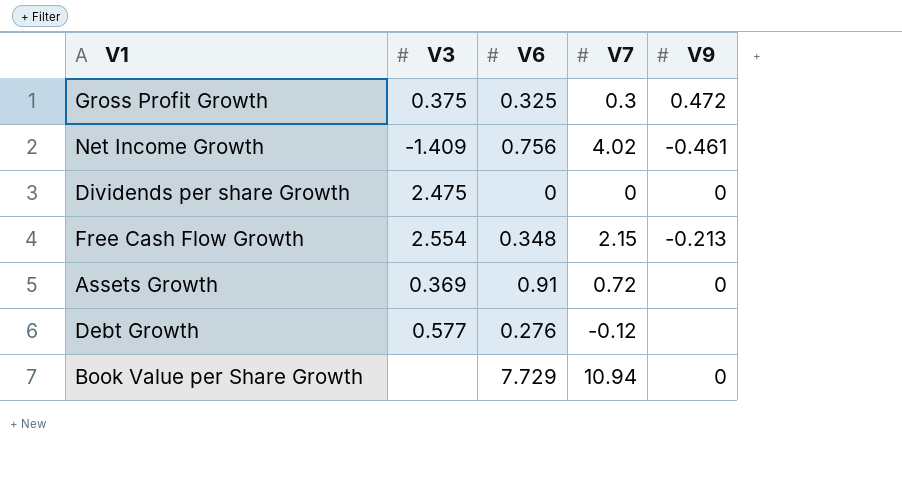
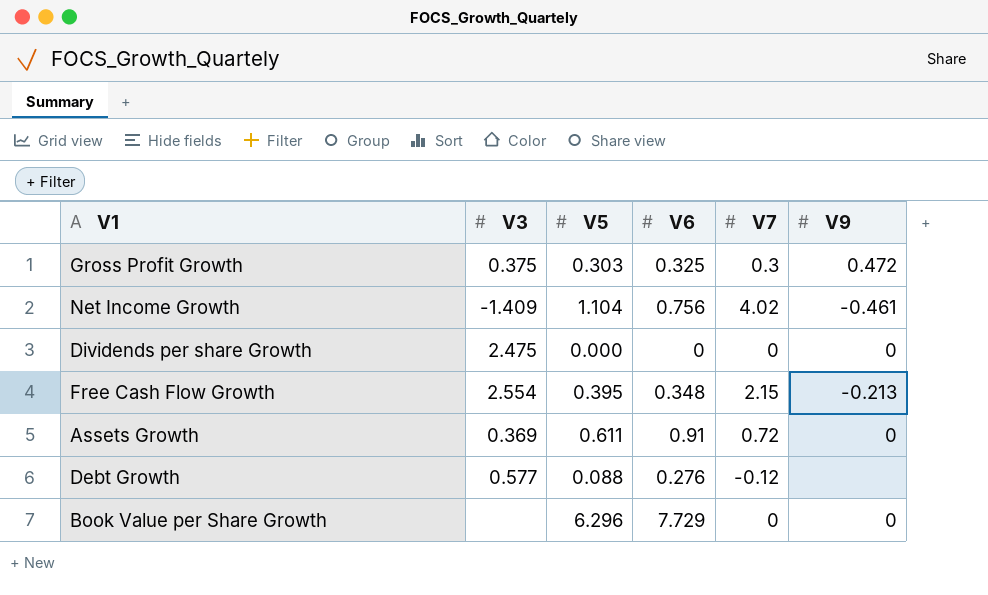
column V5 | position: none -> 3
Book Value per Share Growth | V7: 10.94 -> 0

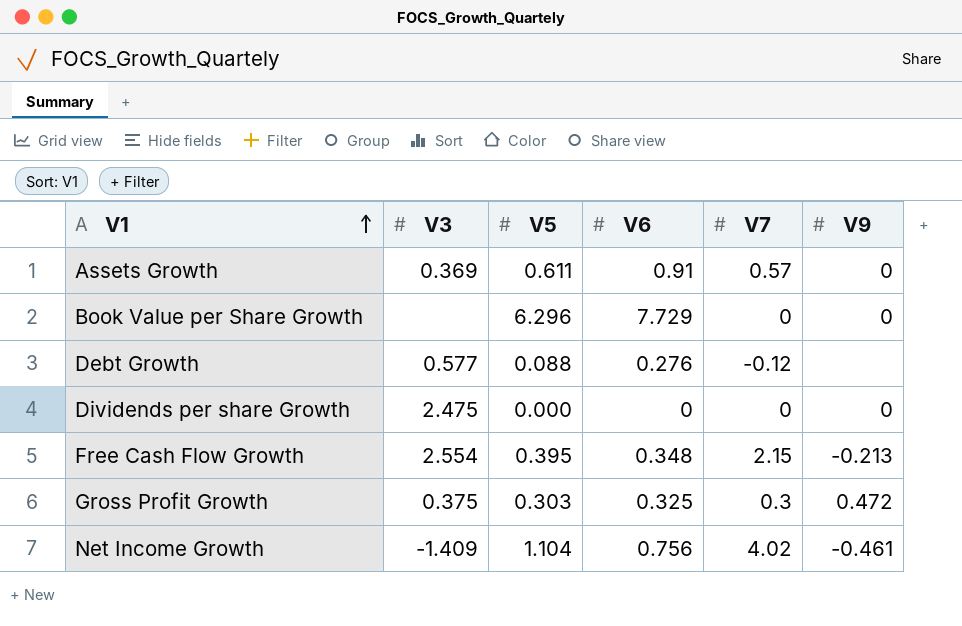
row order: none -> V1 ascending
Assets Growth | V7: 0.72 -> 0.57

